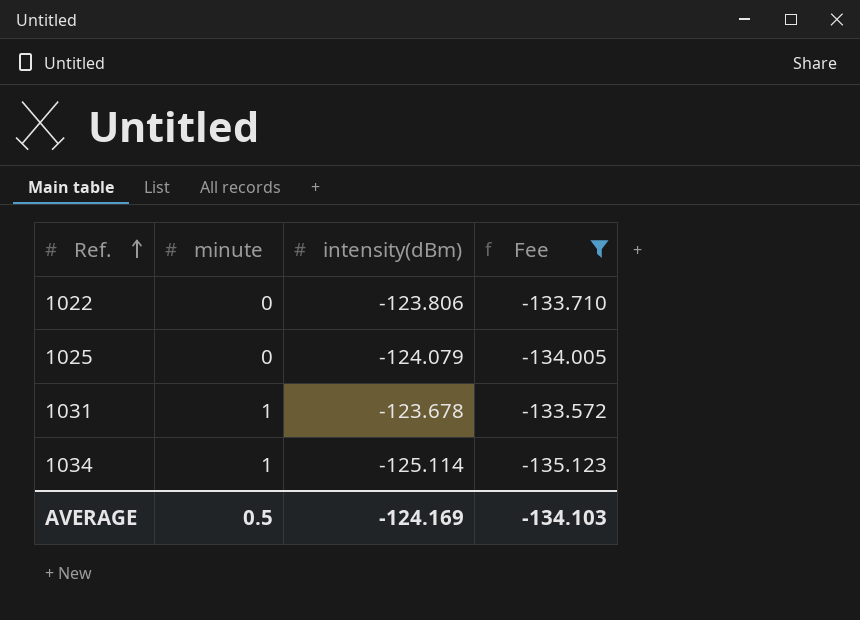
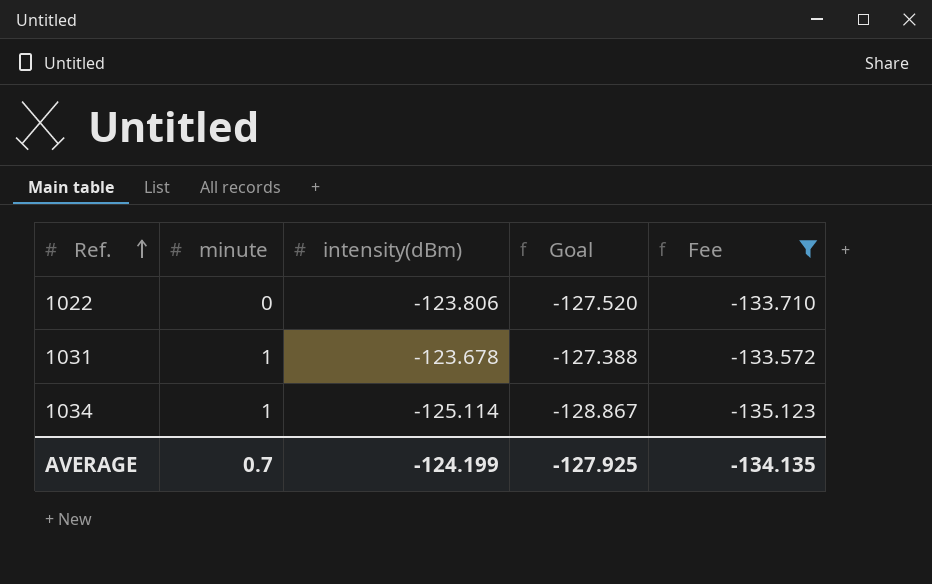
column Goal | formula: none -> [intensity(dBm)] * 1.03
row 1025: 0 | -124.079 | -134.005 -> none
AVERAGE | minute: 0.5 -> 0.7
AVERAGE | intensity(dBm): -124.169 -> -124.199
AVERAGE | Fee: -134.103 -> -134.135

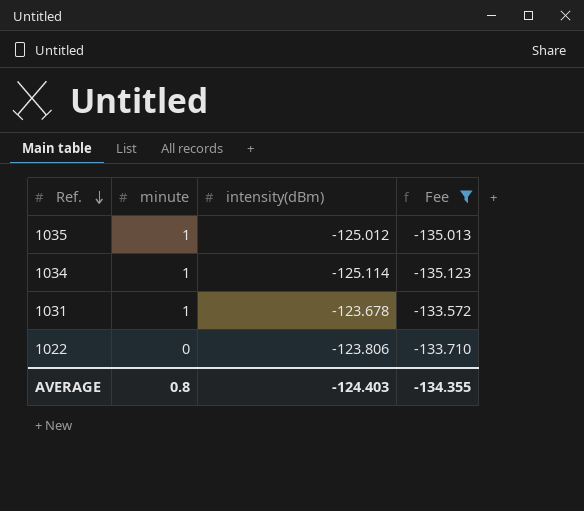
row order: Ref. ascending -> Ref. descending
column Goal | formula: [intensity(dBm)] * 1.03 -> none
row 1035: none -> 1 | -125.012 | -135.013
AVERAGE | minute: 0.7 -> 0.8
AVERAGE | intensity(dBm): -124.199 -> -124.403
AVERAGE | Fee: -134.135 -> -134.355

